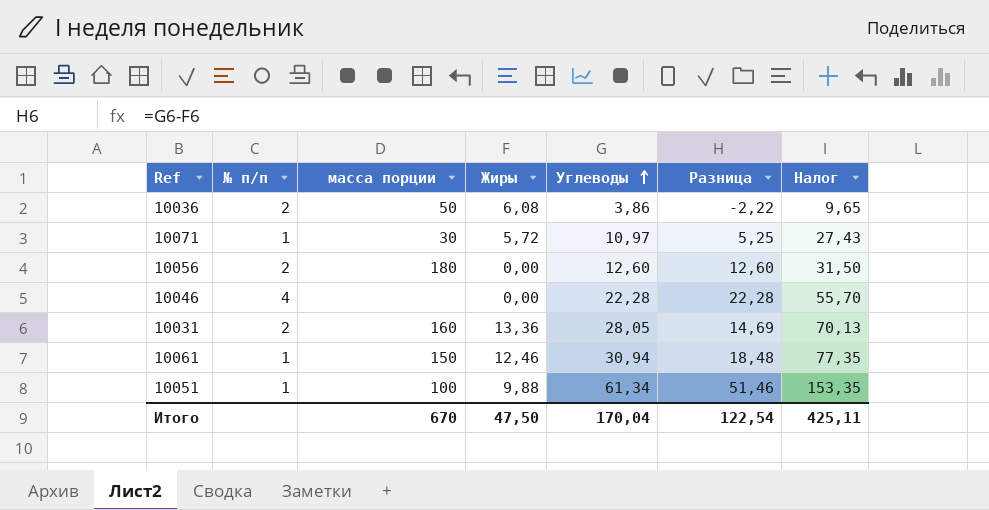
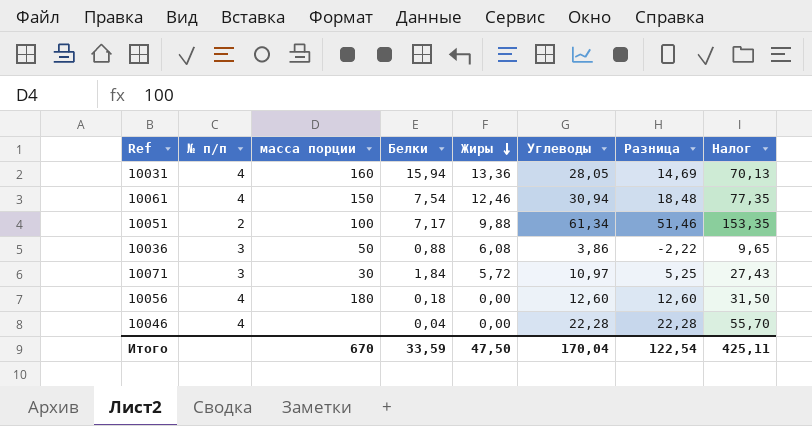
row order: Углеводы ascending -> Жиры descending
column Белки | position: none -> 4
10031 | № п/п: 2 -> 4
10061 | № п/п: 1 -> 4
10051 | № п/п: 1 -> 2
10036 | № п/п: 2 -> 3
10071 | № п/п: 1 -> 3
10056 | № п/п: 2 -> 4

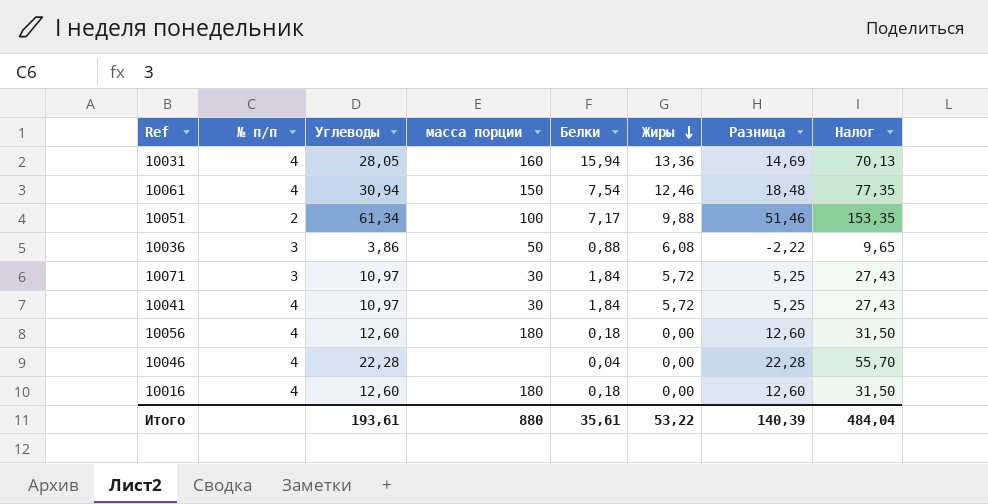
column Углеводы | position: 6 -> 3
row 10041: none -> 4 | 10,97 | 30 | 1,84 | 5,72 | 5,25 | 27,43
row 10016: none -> 4 | 12,60 | 180 | 0,18 | 0,00 | 12,60 | 31,50
Итого | Углеводы: 170,04 -> 193,61
Итого | масса порции: 670 -> 880
Итого | Белки: 33,59 -> 35,61
Итого | Жиры: 47,50 -> 53,22
Итого | Разница: 122,54 -> 140,39
Итого | Налог: 425,11 -> 484,04

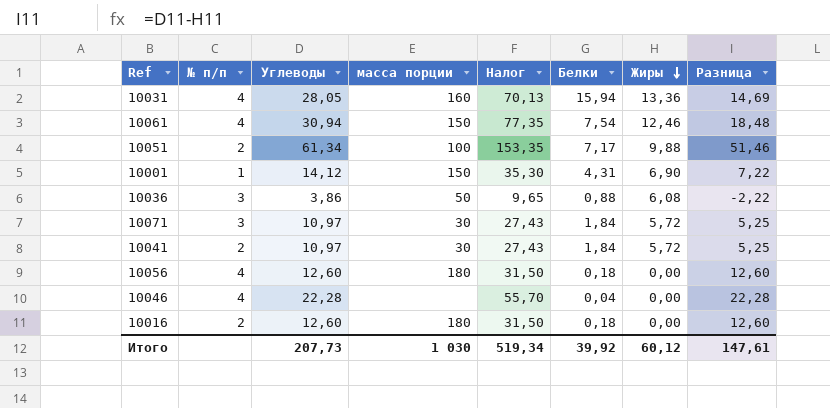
column Налог | position: 8 -> 5
row 10001: none -> 1 | 14,12 | 150 | 35,30 | 4,31 | 6,90 | 7,22
10041 | № п/п: 4 -> 2
10016 | № п/п: 4 -> 2
Итого | Углеводы: 193,61 -> 207,73
Итого | масса порции: 880 -> 1 030
Итого | Налог: 484,04 -> 519,34
Итого | Белки: 35,61 -> 39,92
Итого | Жиры: 53,22 -> 60,12
Итого | Разница: 140,39 -> 147,61

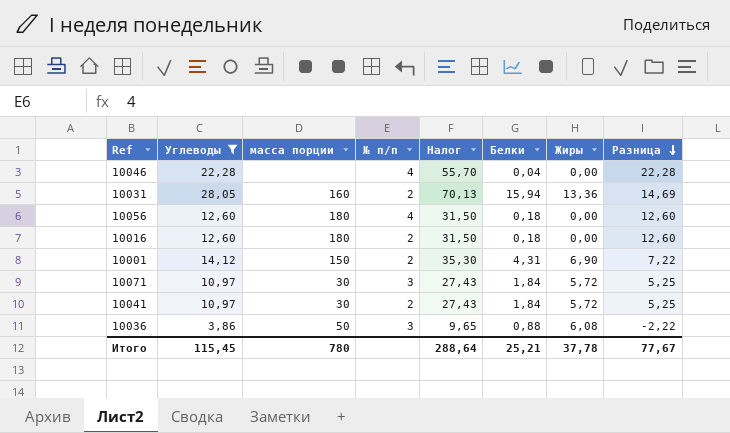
filter: none -> Углеводы <= 28,05
row order: Жиры descending -> Разница descending
column № п/п | position: 2 -> 4
10031 | № п/п: 4 -> 2
10001 | № п/п: 1 -> 2
Итого | Углеводы: 207,73 -> 115,45
Итого | масса порции: 1 030 -> 780
Итого | Налог: 519,34 -> 288,64
Итого | Белки: 39,92 -> 25,21
Итого | Жиры: 60,12 -> 37,78
Итого | Разница: 147,61 -> 77,67

